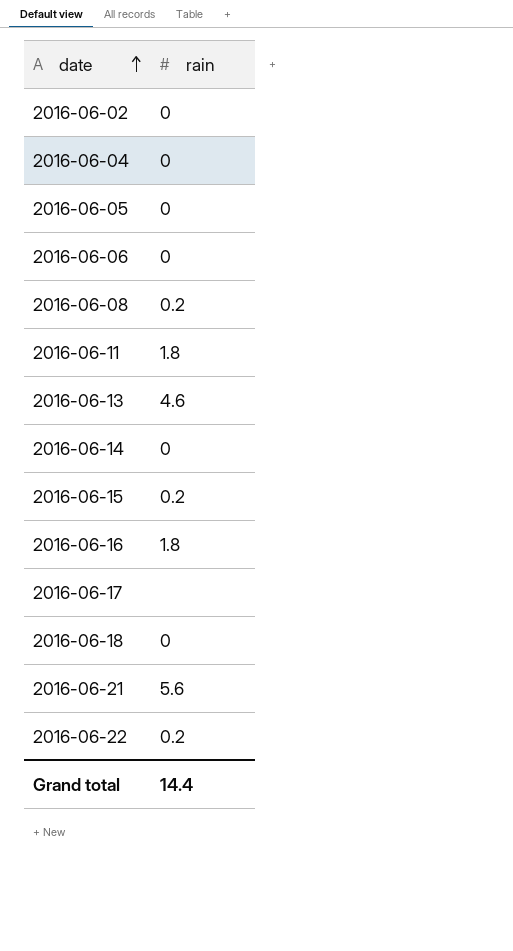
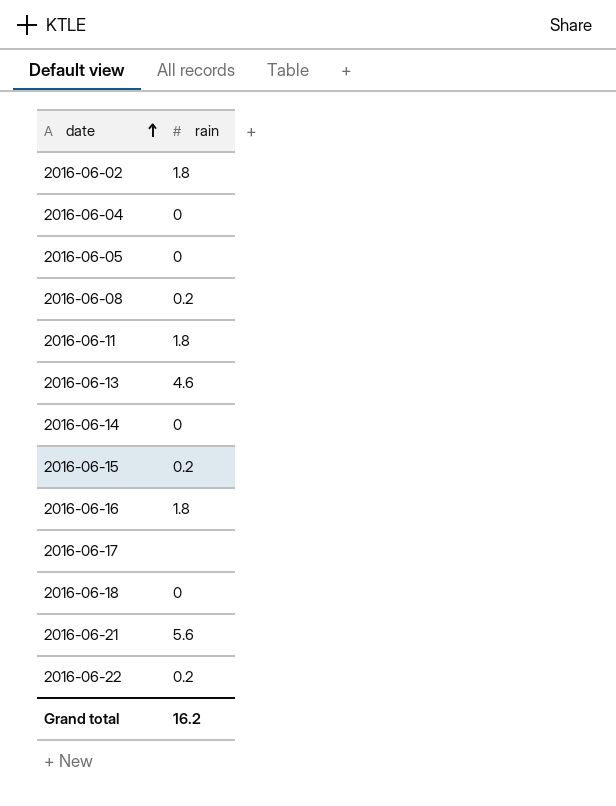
row 2016-06-06: 0 -> none
2016-06-02 | rain: 0 -> 1.8
Grand total | rain: 14.4 -> 16.2

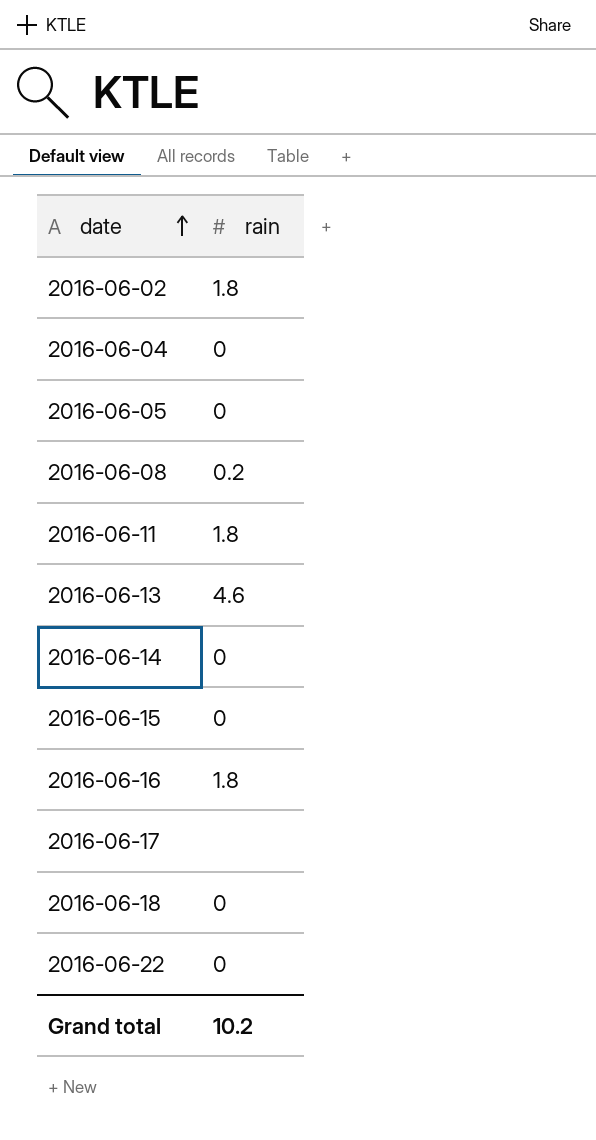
row 2016-06-21: 5.6 -> none
2016-06-15 | rain: 0.2 -> 0
2016-06-22 | rain: 0.2 -> 0
Grand total | rain: 16.2 -> 10.2

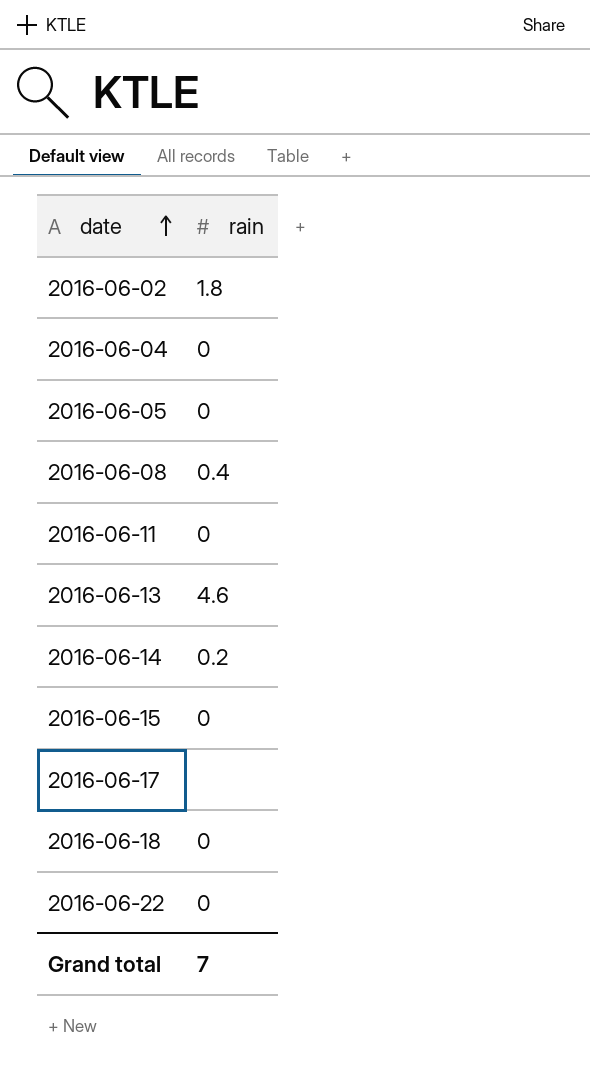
row 2016-06-16: 1.8 -> none
2016-06-08 | rain: 0.2 -> 0.4
2016-06-11 | rain: 1.8 -> 0
2016-06-14 | rain: 0 -> 0.2
Grand total | rain: 10.2 -> 7

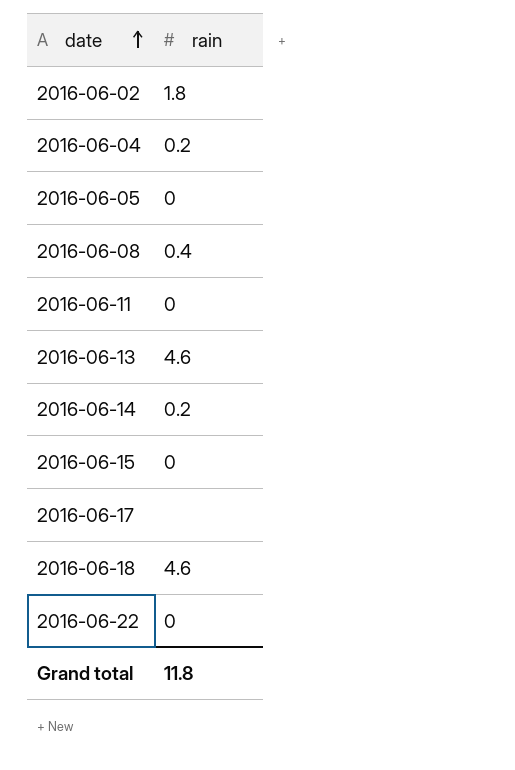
2016-06-04 | rain: 0 -> 0.2
2016-06-18 | rain: 0 -> 4.6
Grand total | rain: 7 -> 11.8

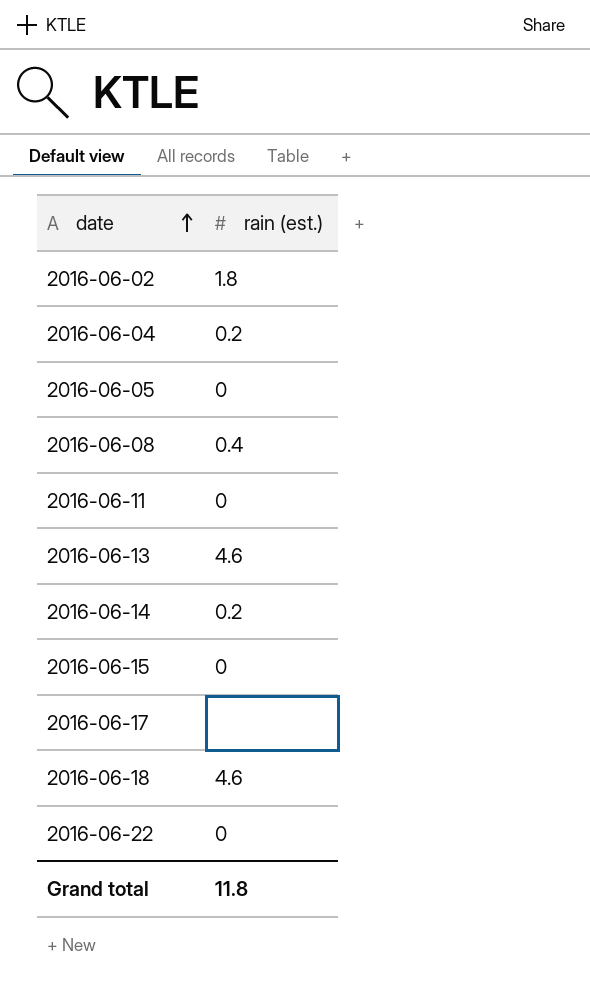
column name: rain -> rain (est.)

